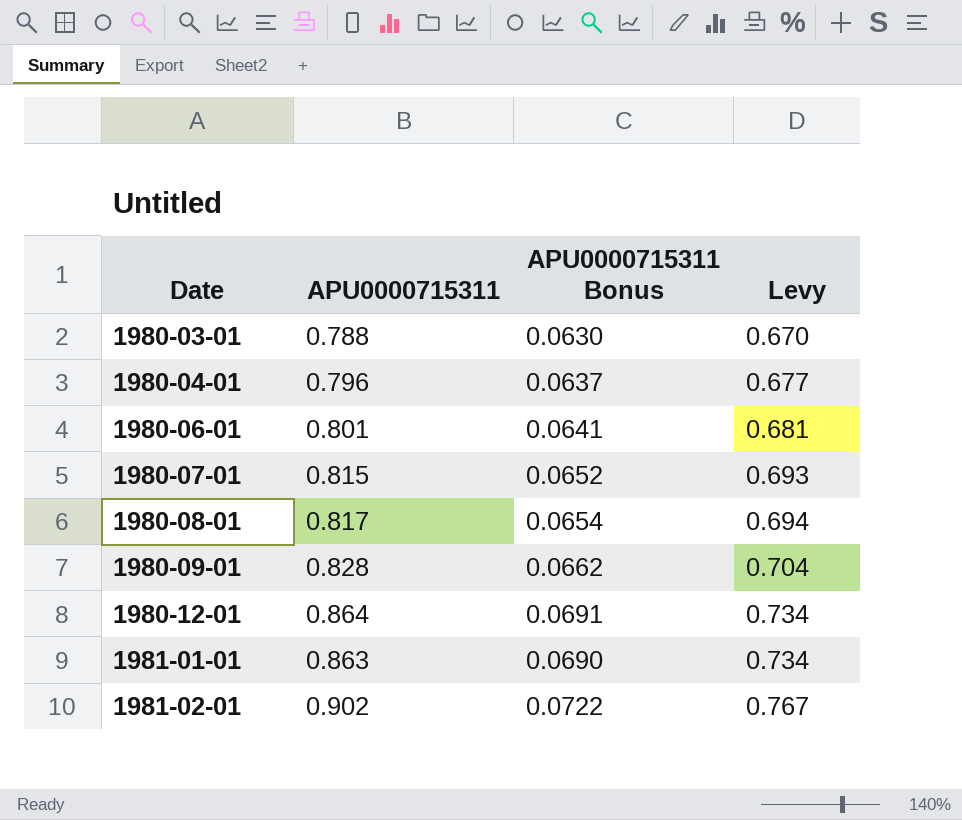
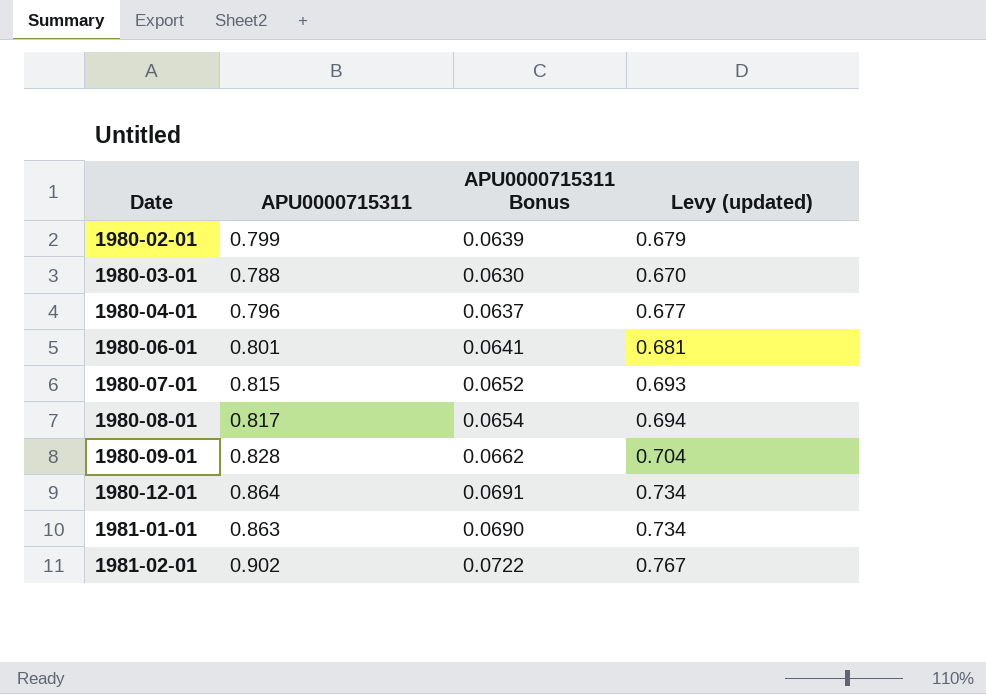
column name: Levy -> Levy (updated)
row 1980-02-01: none -> 0.799 | 0.0639 | 0.679

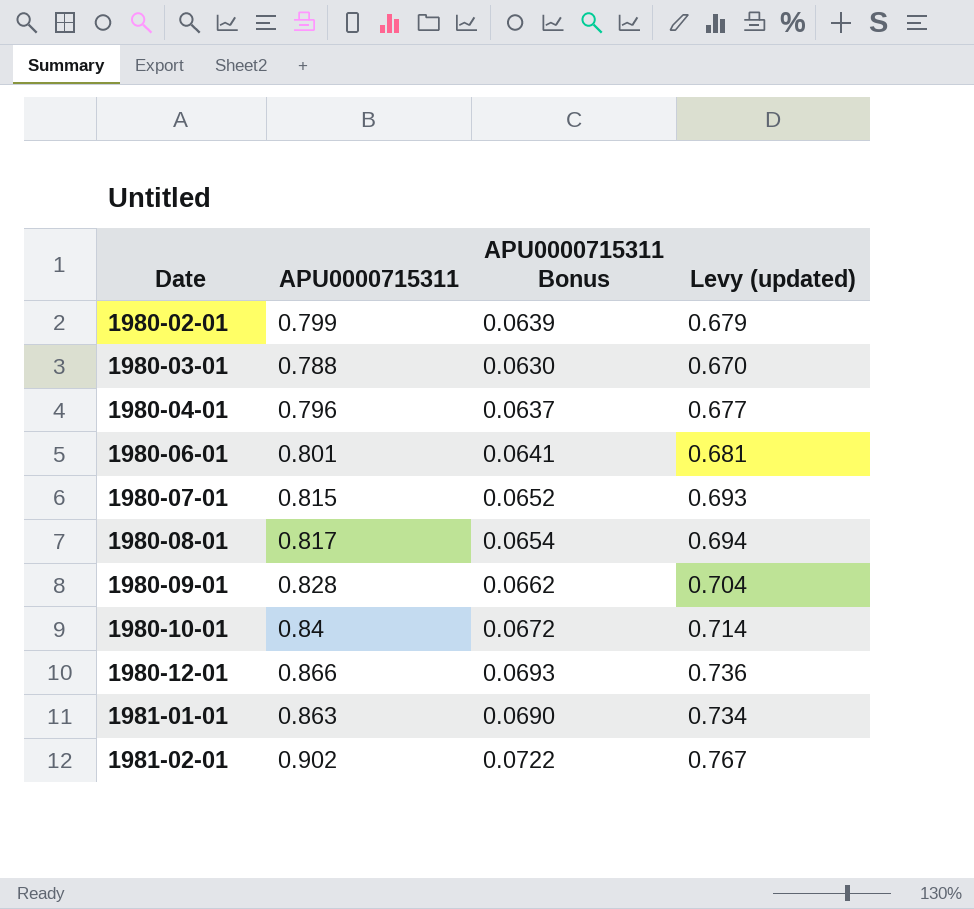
row 1980-10-01: none -> 0.84 | 0.0672 | 0.714
1980-12-01 | APU0000715311: 0.864 -> 0.866
1980-12-01 | APU0000715311 Bonus: 0.0691 -> 0.0693
1980-12-01 | Levy (updated): 0.734 -> 0.736

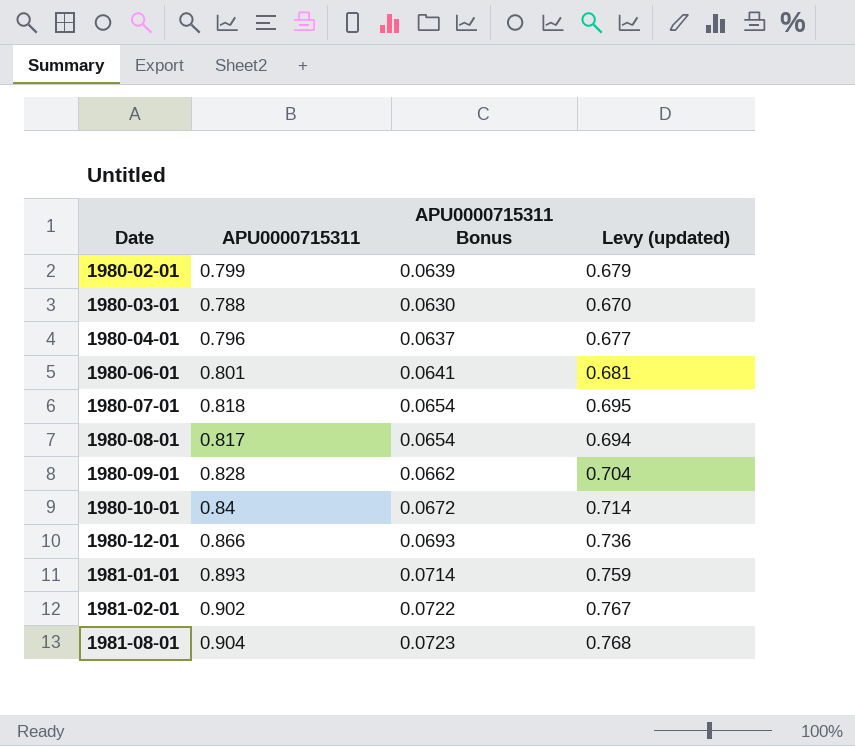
1980-07-01 | APU0000715311: 0.815 -> 0.818
1980-07-01 | APU0000715311 Bonus: 0.0652 -> 0.0654
1980-07-01 | Levy (updated): 0.693 -> 0.695
1981-01-01 | APU0000715311: 0.863 -> 0.893
1981-01-01 | APU0000715311 Bonus: 0.0690 -> 0.0714
1981-01-01 | Levy (updated): 0.734 -> 0.759
row 1981-08-01: none -> 0.904 | 0.0723 | 0.768

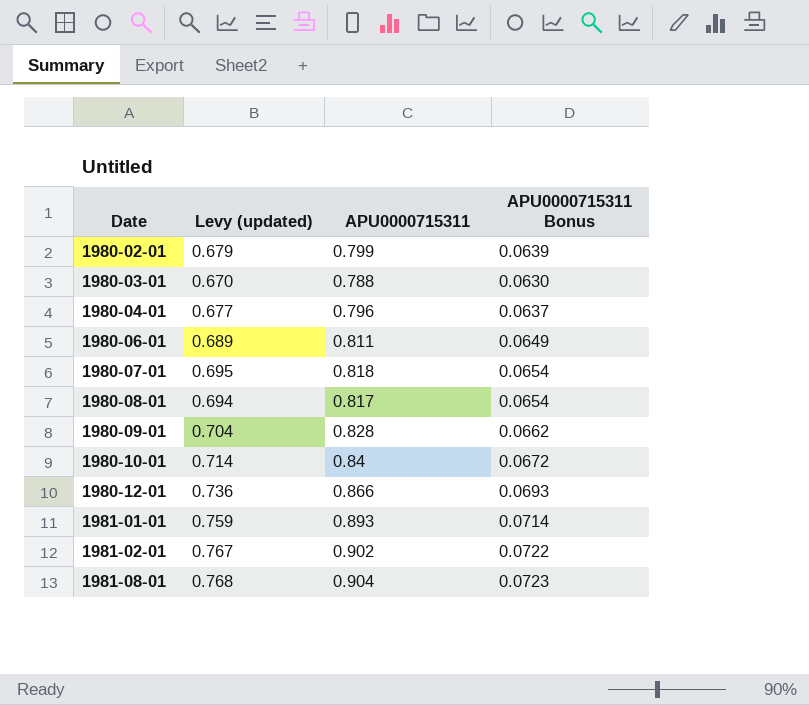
column Levy (updated) | position: 4 -> 2
1980-06-01 | Levy (updated): 0.681 -> 0.689
1980-06-01 | APU0000715311: 0.801 -> 0.811
1980-06-01 | APU0000715311 Bonus: 0.0641 -> 0.0649

